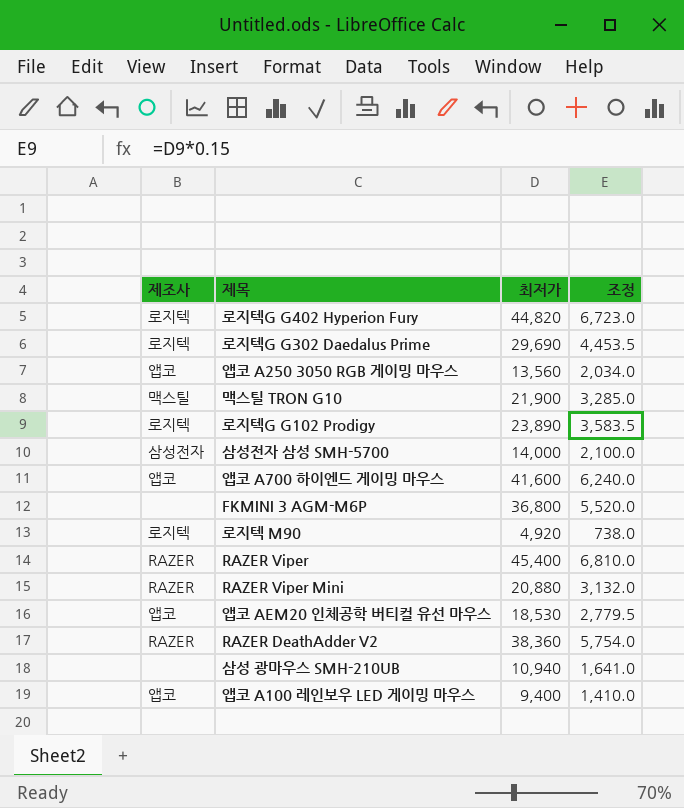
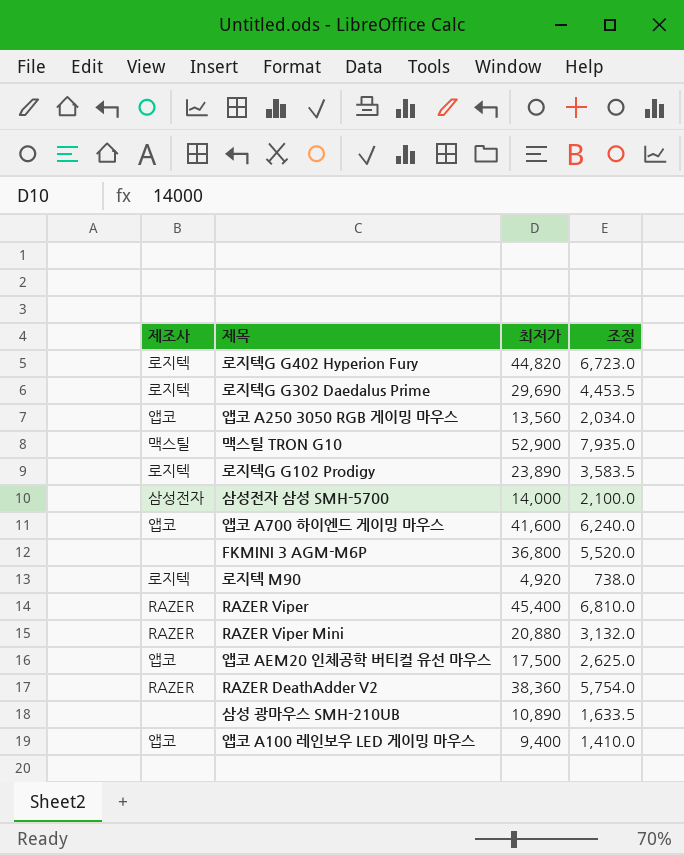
맥스틸 TRON G10 | 최저가: 21,900 -> 52,900
맥스틸 TRON G10 | 조정: 3,285.0 -> 7,935.0
앱코 AEM20 인체공학 버티컬 유선 마우스 | 최저가: 18,530 -> 17,500
앱코 AEM20 인체공학 버티컬 유선 마우스 | 조정: 2,779.5 -> 2,625.0
삼성 광마우스 SMH-210UB | 최저가: 10,940 -> 10,890
삼성 광마우스 SMH-210UB | 조정: 1,641.0 -> 1,633.5

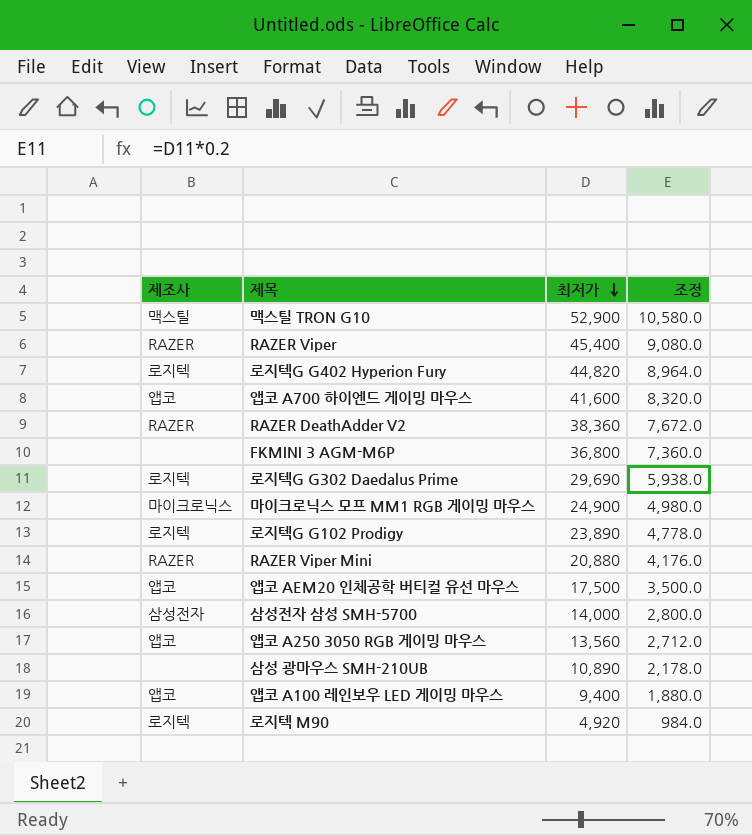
row order: none -> 최저가 descending
column 조정 | formula: [최저가] * 0.15 -> [최저가] * 0.2
row 마이크로닉스 모프 MM1 RGB 게이밍 마우스: none -> 마이크로닉스 | 24,900 | 4,980.0

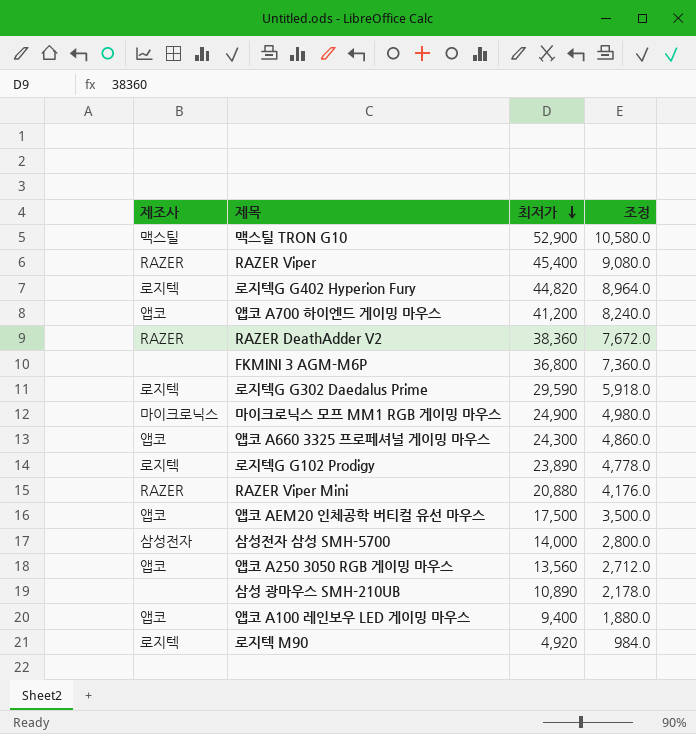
앱코 A700 하이엔드 게이밍 마우스 | 최저가: 41,600 -> 41,200
앱코 A700 하이엔드 게이밍 마우스 | 조정: 8,320.0 -> 8,240.0
로지텍G G302 Daedalus Prime | 최저가: 29,690 -> 29,590
로지텍G G302 Daedalus Prime | 조정: 5,938.0 -> 5,918.0
row 앱코 A660 3325 프로페셔널 게이밍 마우스: none -> 앱코 | 24,300 | 4,860.0

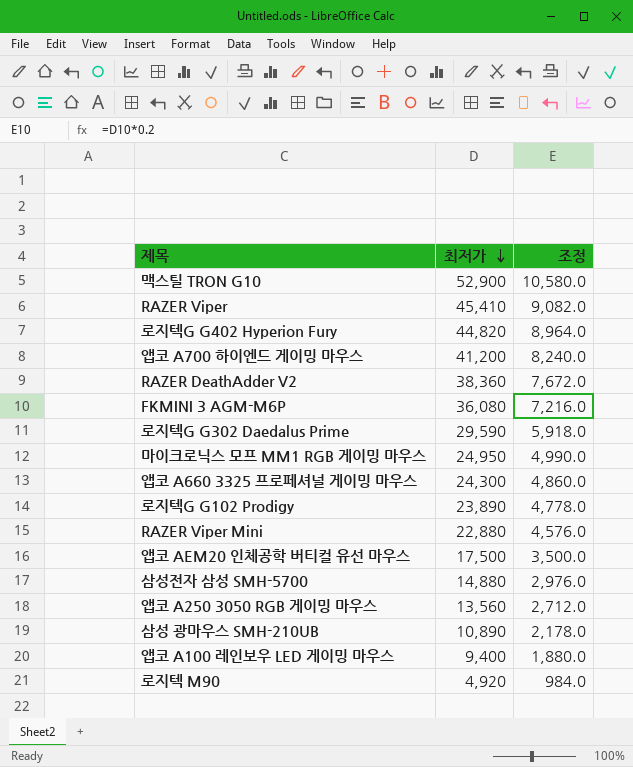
column 제조사 | position: 1 -> none
RAZER Viper | 최저가: 45,400 -> 45,410
RAZER Viper | 조정: 9,080.0 -> 9,082.0
FKMINI 3 AGM-M6P | 최저가: 36,800 -> 36,080
FKMINI 3 AGM-M6P | 조정: 7,360.0 -> 7,216.0
마이크로닉스 모프 MM1 RGB 게이밍 마우스 | 최저가: 24,900 -> 24,950
마이크로닉스 모프 MM1 RGB 게이밍 마우스 | 조정: 4,980.0 -> 4,990.0
RAZER Viper Mini | 최저가: 20,880 -> 22,880
RAZER Viper Mini | 조정: 4,176.0 -> 4,576.0
삼성전자 삼성 SMH-5700 | 최저가: 14,000 -> 14,880
삼성전자 삼성 SMH-5700 | 조정: 2,800.0 -> 2,976.0

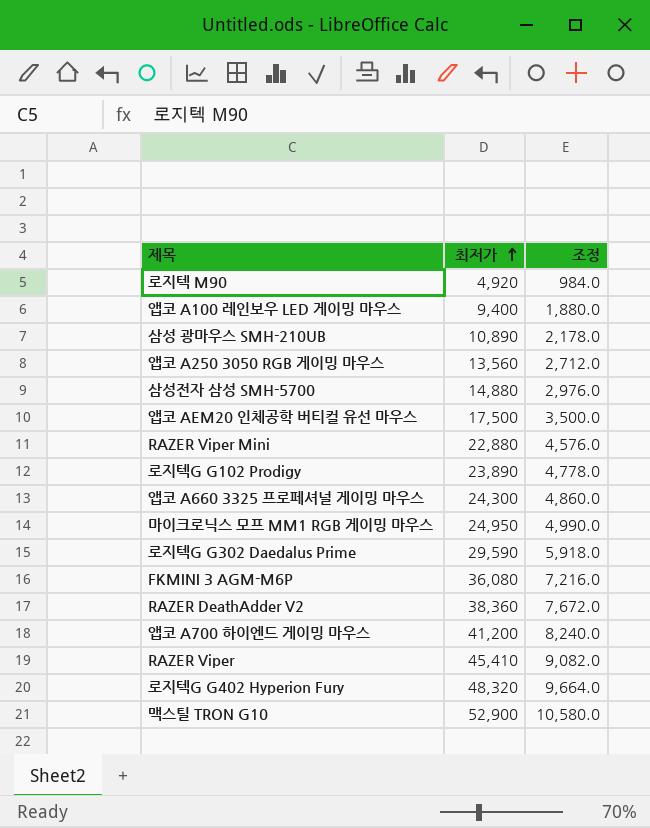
row order: 최저가 descending -> 최저가 ascending
로지텍G G402 Hyperion Fury | 최저가: 44,820 -> 48,320
로지텍G G402 Hyperion Fury | 조정: 8,964.0 -> 9,664.0

